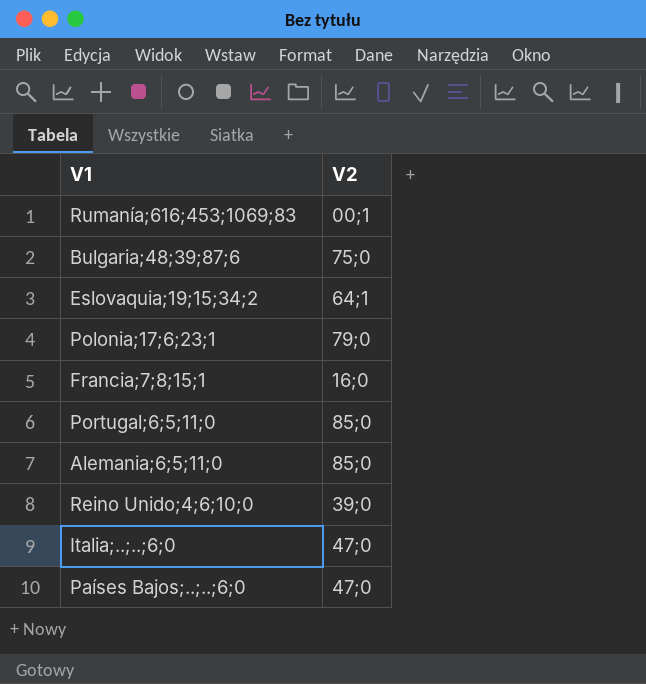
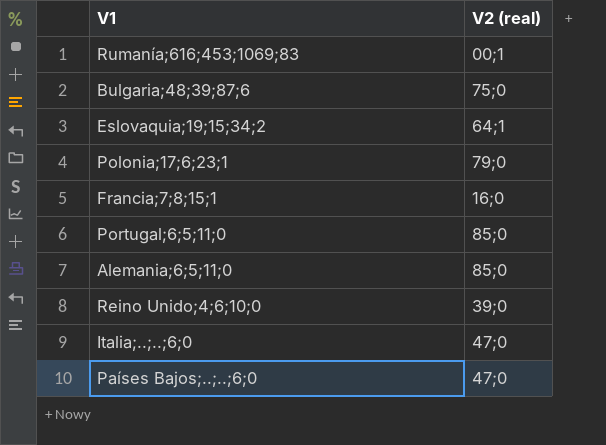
column name: V2 -> V2 (real)

